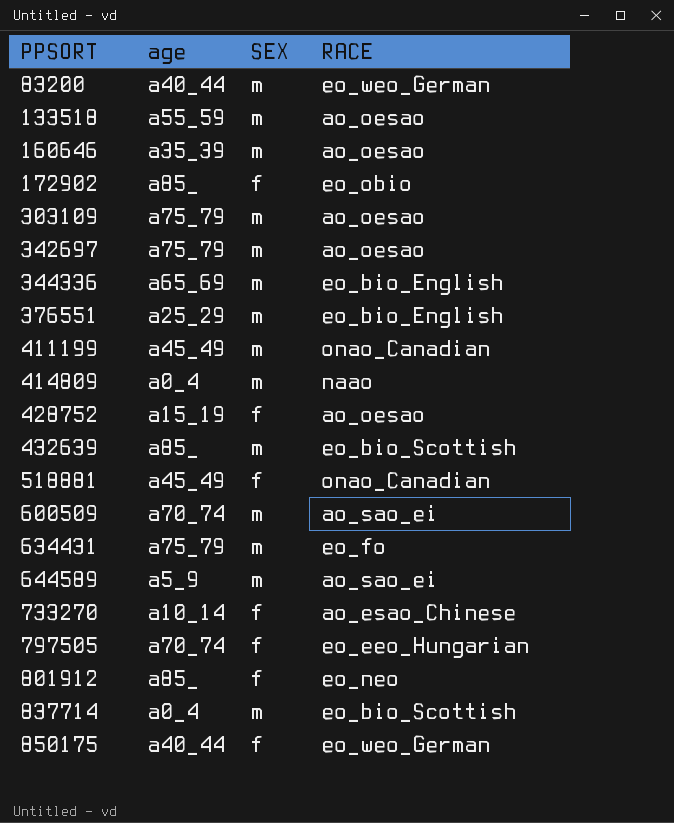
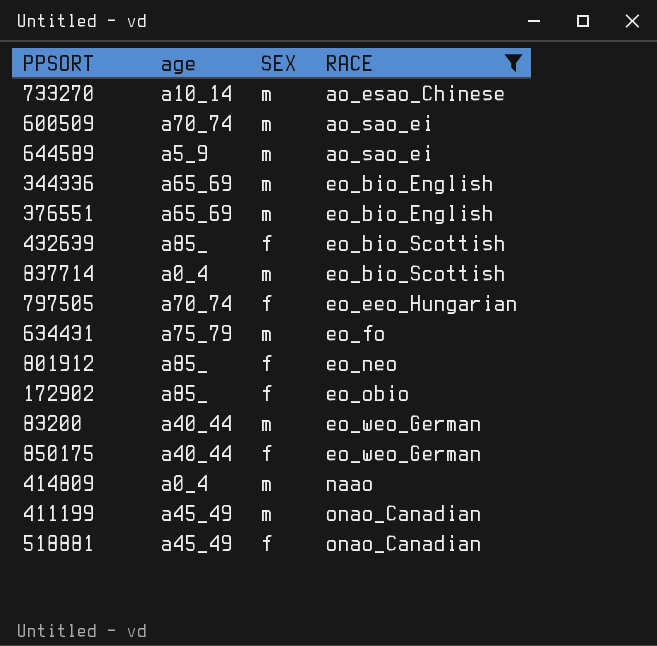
filter: none -> RACE != ao_oesao
row order: PPSORT ascending -> RACE ascending
733270 | SEX: f -> m
376551 | age: a25_29 -> a65_69
432639 | SEX: m -> f

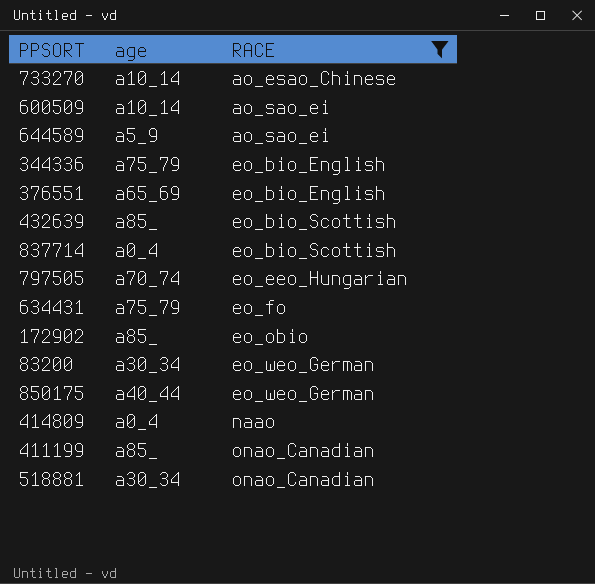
column SEX | position: 3 -> none
row 801912: a85_ | f | eo_neo -> none
600509 | age: a70_74 -> a10_14
344336 | age: a65_69 -> a75_79
83200 | age: a40_44 -> a30_34
411199 | age: a45_49 -> a85_
518881 | age: a45_49 -> a30_34

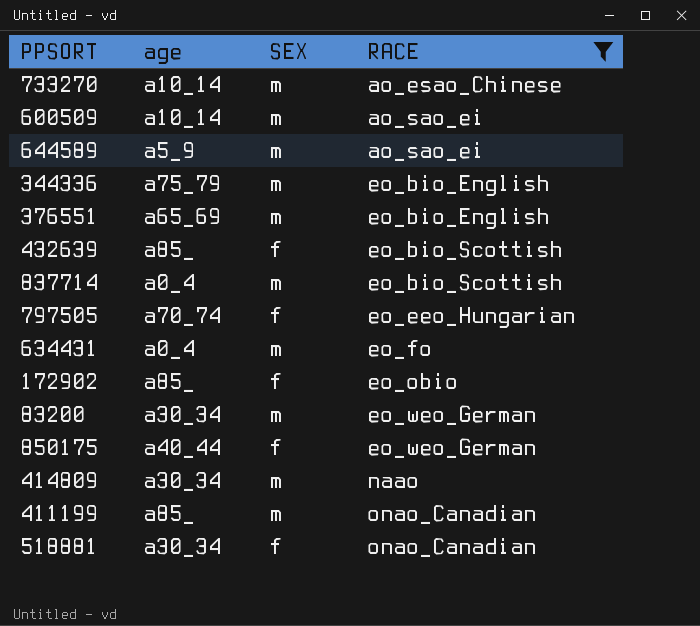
column SEX | position: none -> 3
634431 | age: a75_79 -> a0_4
414809 | age: a0_4 -> a30_34

